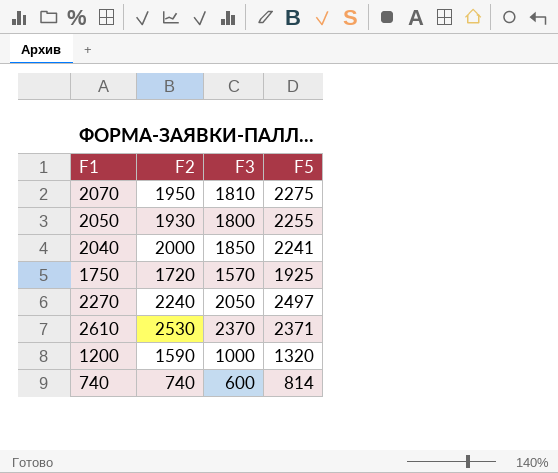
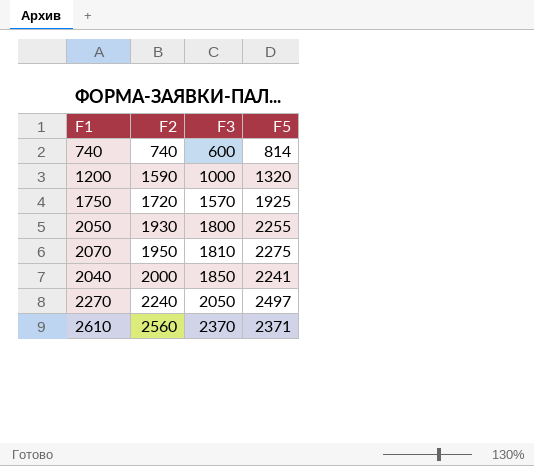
row order: none -> F2 ascending
2610 | F2: 2530 -> 2560

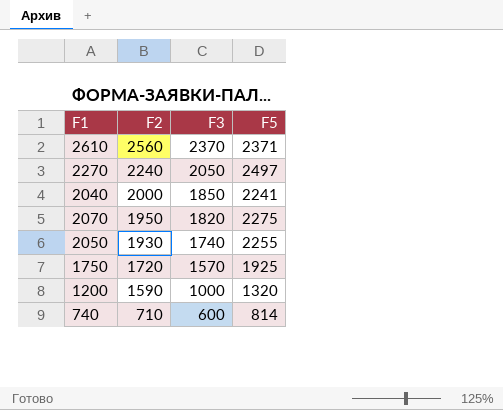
row order: F2 ascending -> F2 descending
2070 | F3: 1810 -> 1820
2050 | F3: 1800 -> 1740
740 | F2: 740 -> 710

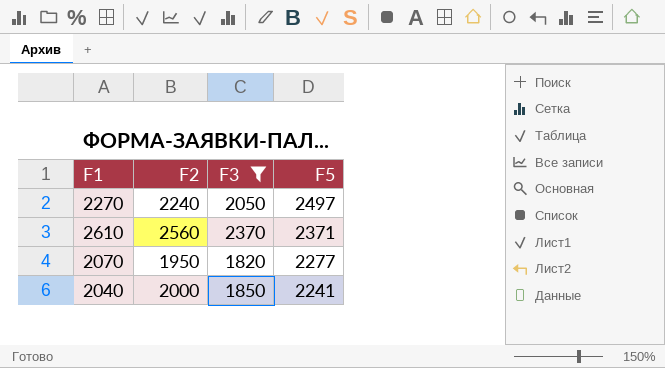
filter: none -> F3 >= 1820
row order: F2 descending -> F5 descending
2070 | F5: 2275 -> 2277

